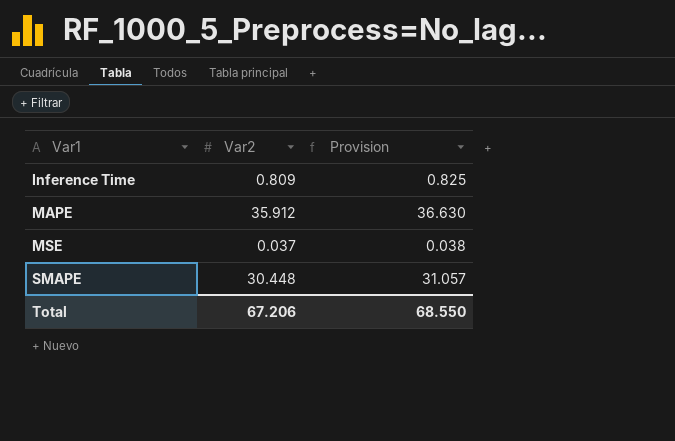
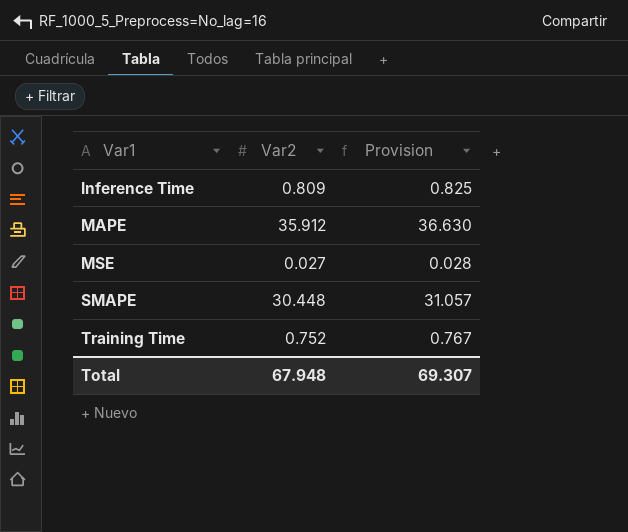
MSE | Var2: 0.037 -> 0.027
MSE | Provision: 0.038 -> 0.028
row Training Time: none -> 0.752 | 0.767
Total | Var2: 67.206 -> 67.948
Total | Provision: 68.550 -> 69.307

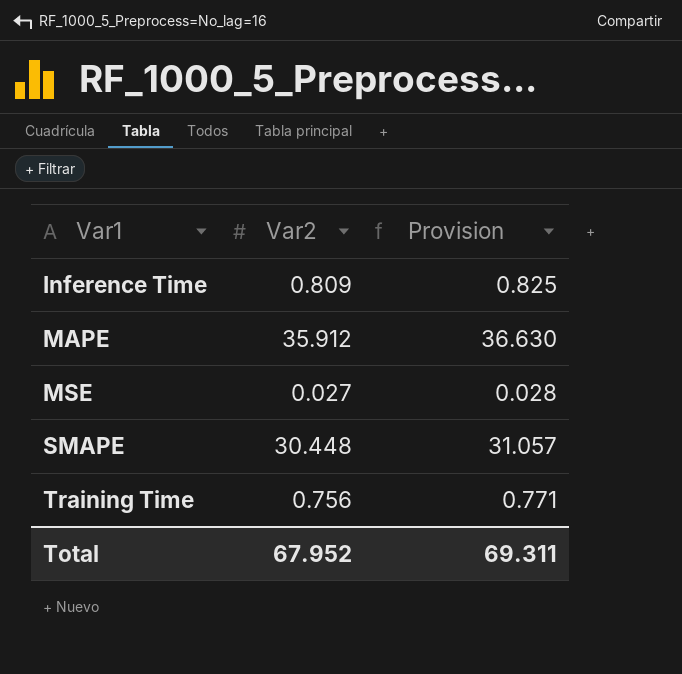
Training Time | Var2: 0.752 -> 0.756
Training Time | Provision: 0.767 -> 0.771
Total | Var2: 67.948 -> 67.952
Total | Provision: 69.307 -> 69.311

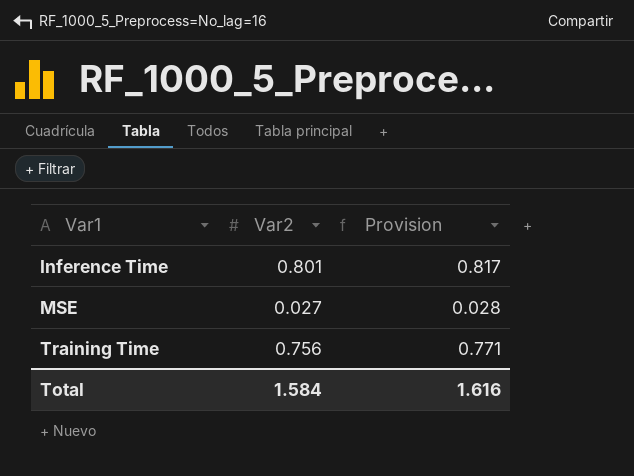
row MAPE: 35.912 | 36.630 -> none
row SMAPE: 30.448 | 31.057 -> none
Inference Time | Var2: 0.809 -> 0.801
Inference Time | Provision: 0.825 -> 0.817
Total | Var2: 67.952 -> 1.584
Total | Provision: 69.311 -> 1.616

